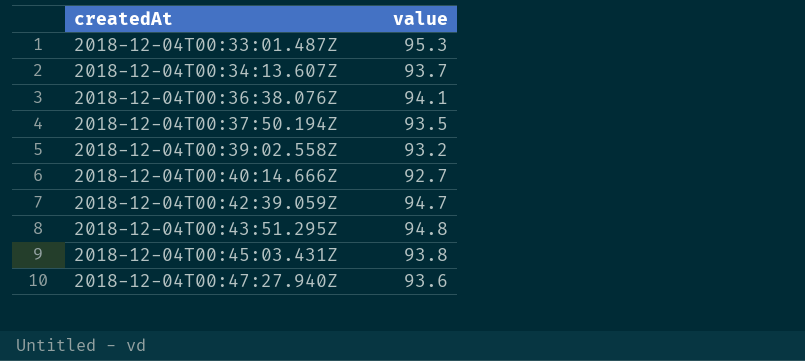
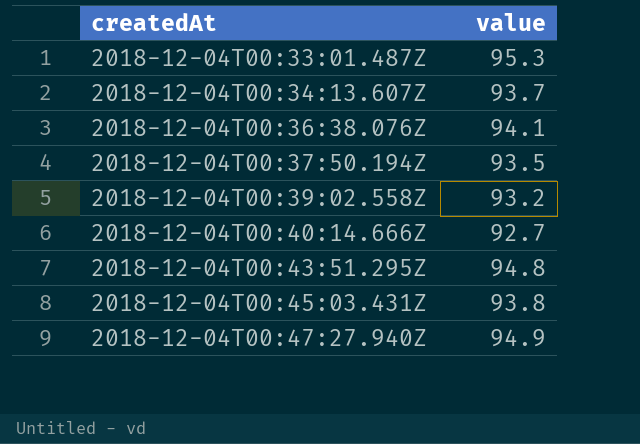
row 2018-12-04T00:42:39.059Z: 94.7 -> none
2018-12-04T00:47:27.940Z | value: 93.6 -> 94.9

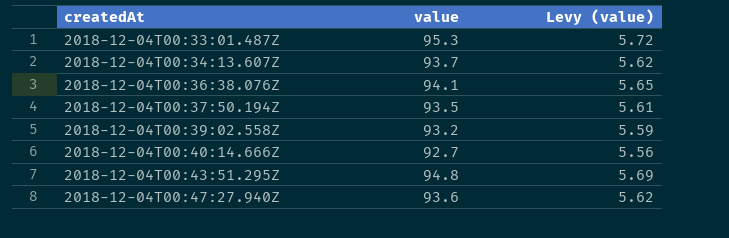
column Levy (value) | formula: none -> [value] * 0.06
row 2018-12-04T00:45:03.431Z: 93.8 -> none
2018-12-04T00:47:27.940Z | value: 94.9 -> 93.6

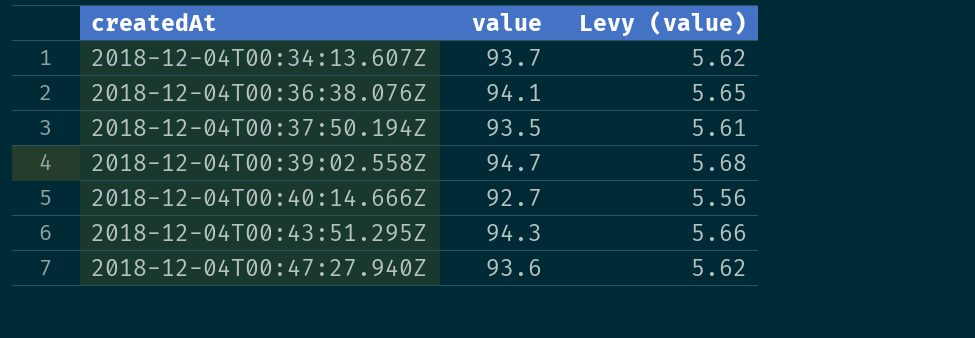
row 2018-12-04T00:33:01.487Z: 95.3 | 5.72 -> none
2018-12-04T00:39:02.558Z | value: 93.2 -> 94.7
2018-12-04T00:39:02.558Z | Levy (value): 5.59 -> 5.68
2018-12-04T00:43:51.295Z | value: 94.8 -> 94.3
2018-12-04T00:43:51.295Z | Levy (value): 5.69 -> 5.66

